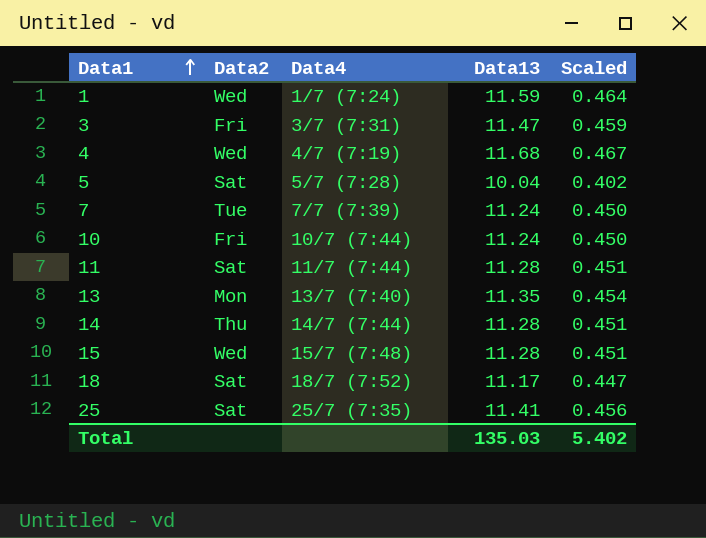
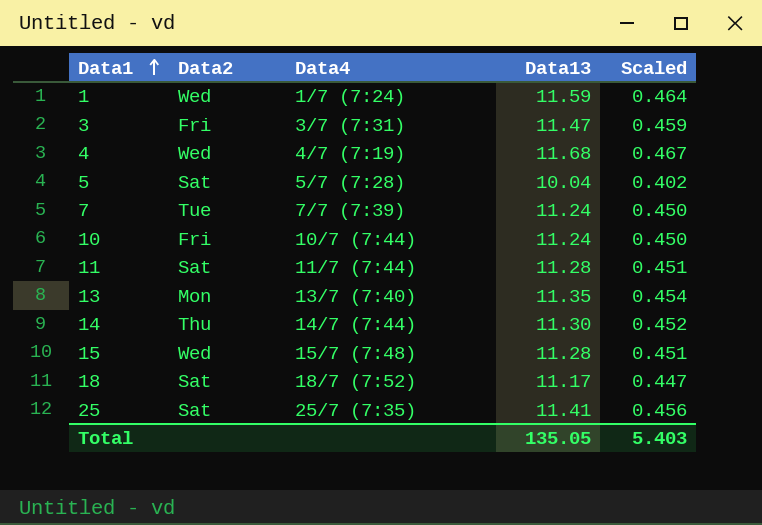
14 | Data13: 11.28 -> 11.30
14 | Scaled: 0.451 -> 0.452
Total | Data13: 135.03 -> 135.05
Total | Scaled: 5.402 -> 5.403

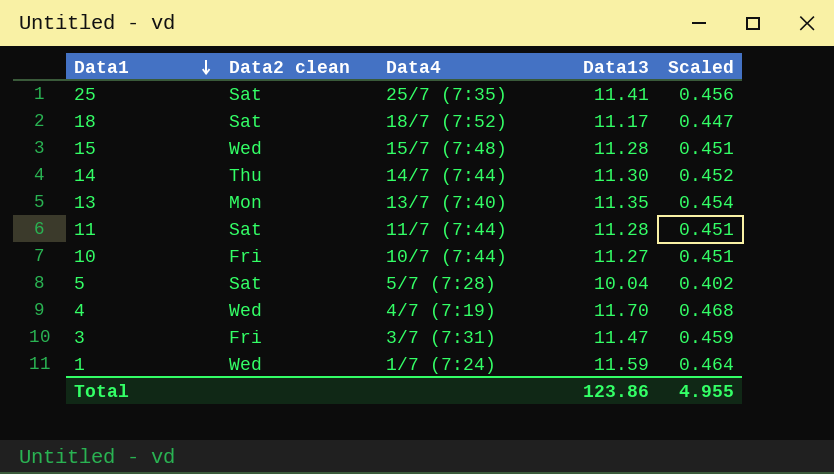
row order: Data1 ascending -> Data1 descending
column name: Data2 -> Data2 clean
row 7: Tue | 7/7 (7:39) | 11.24 | 0.450 -> none
10 | Data13: 11.24 -> 11.27
10 | Scaled: 0.450 -> 0.451
4 | Data13: 11.68 -> 11.70
4 | Scaled: 0.467 -> 0.468
Total | Data13: 135.05 -> 123.86
Total | Scaled: 5.403 -> 4.955

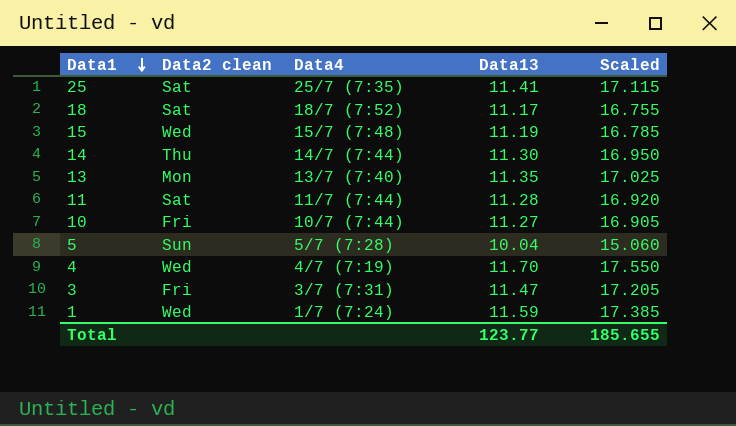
column Scaled | formula: [Data13] * 0.04 -> [Data13] * 1.5
15 | Data13: 11.28 -> 11.19
5 | Data2 clean: Sat -> Sun
Total | Data13: 123.86 -> 123.77
Total | Scaled: 4.955 -> 185.655

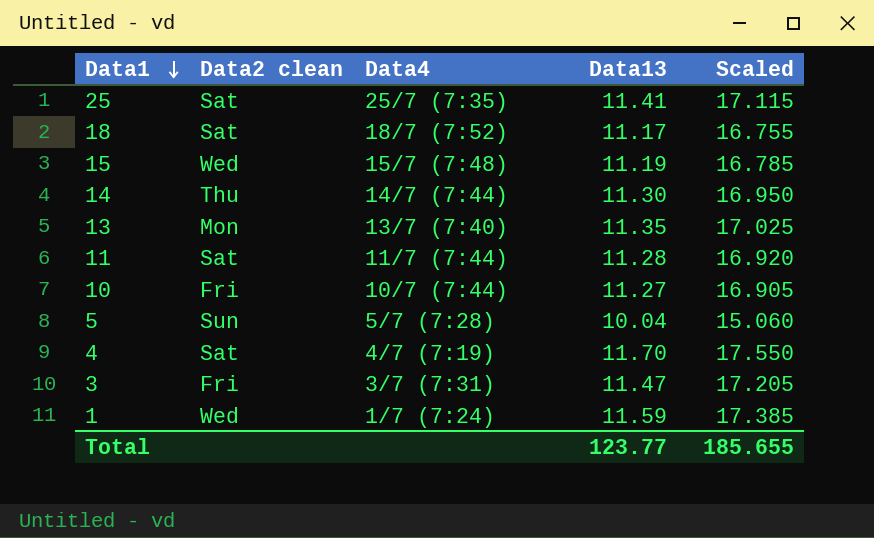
4 | Data2 clean: Wed -> Sat

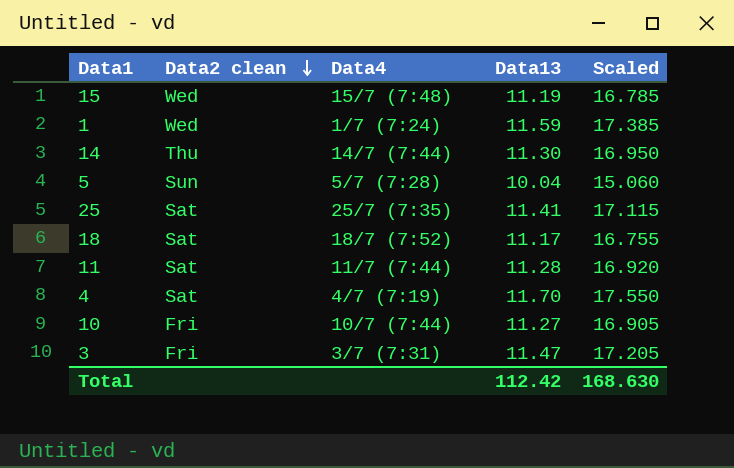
row order: Data1 descending -> Data2 clean descending
row 13: Mon | 13/7 (7:40) | 11.35 | 17.025 -> none
Total | Data13: 123.77 -> 112.42
Total | Scaled: 185.655 -> 168.630

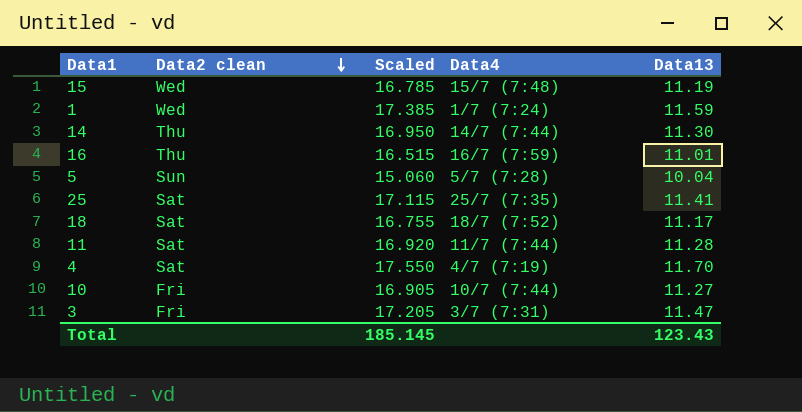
column Scaled | position: 5 -> 3
row 16: none -> Thu | 16.515 | 16/7 (7:59) | 11.01
Total | Scaled: 168.630 -> 185.145
Total | Data13: 112.42 -> 123.43

